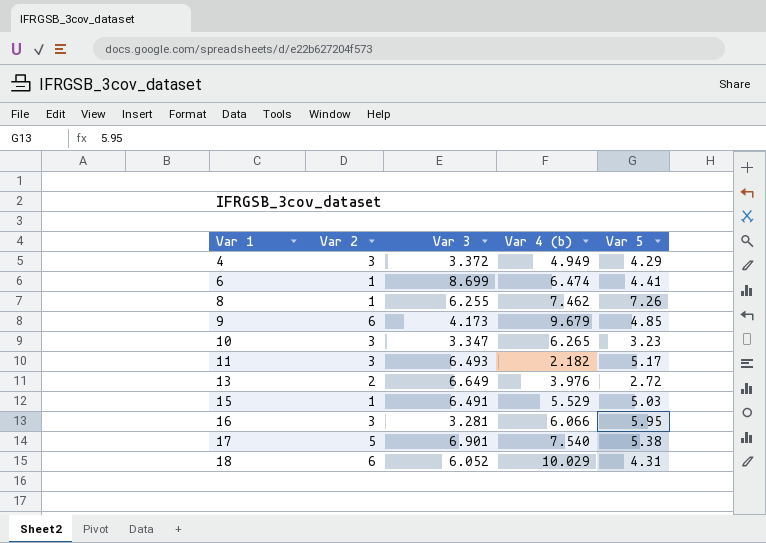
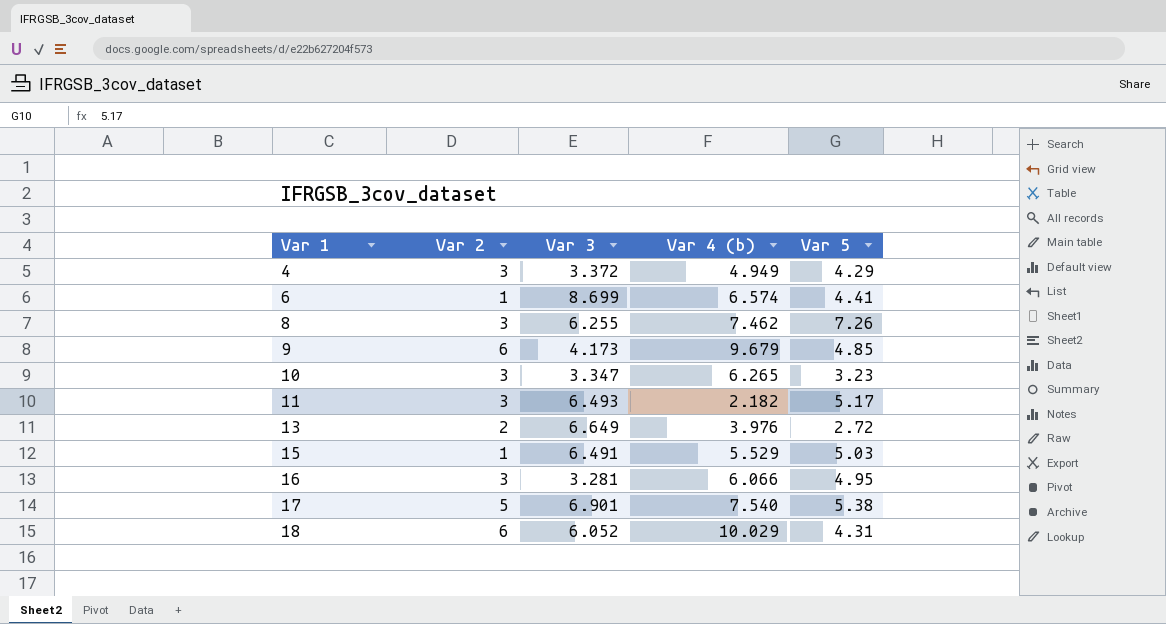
6 | Var 4 (b): 6.474 -> 6.574
8 | Var 2: 1 -> 3
16 | Var 5: 5.95 -> 4.95

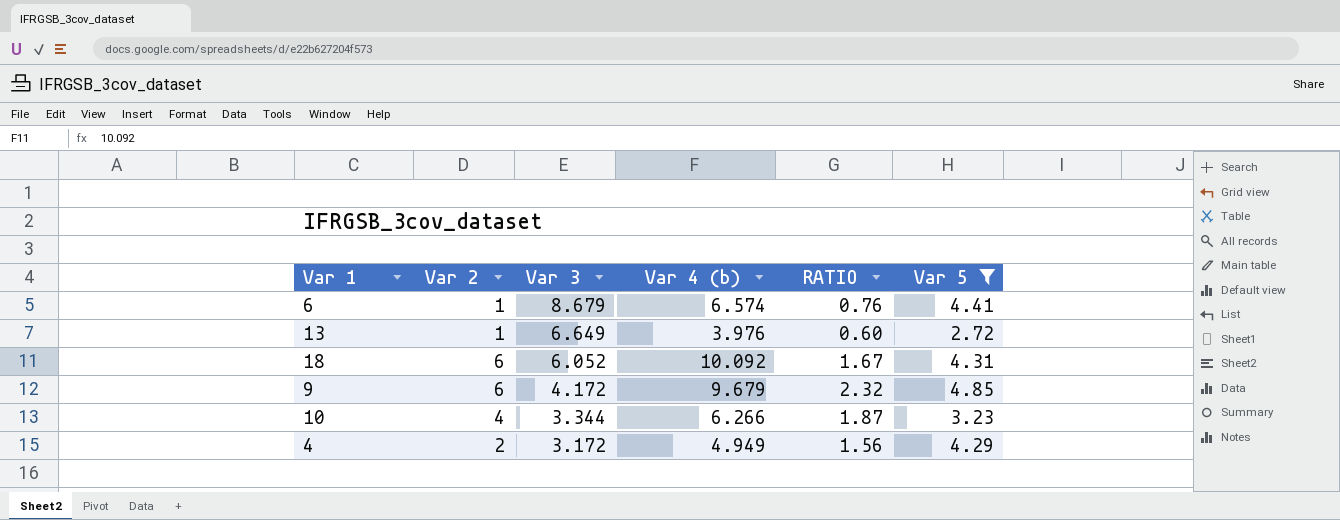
filter: none -> Var 5 <= 4.85
row order: Var 1 ascending -> Var 3 descending
column RATIO | formula: none -> [Var 4 (b)] / [Var 3]
6 | Var 3: 8.699 -> 8.679
13 | Var 2: 2 -> 1
18 | Var 4 (b): 10.029 -> 10.092
9 | Var 3: 4.173 -> 4.172
10 | Var 2: 3 -> 4
10 | Var 3: 3.347 -> 3.344
10 | Var 4 (b): 6.265 -> 6.266
4 | Var 2: 3 -> 2
4 | Var 3: 3.372 -> 3.172

